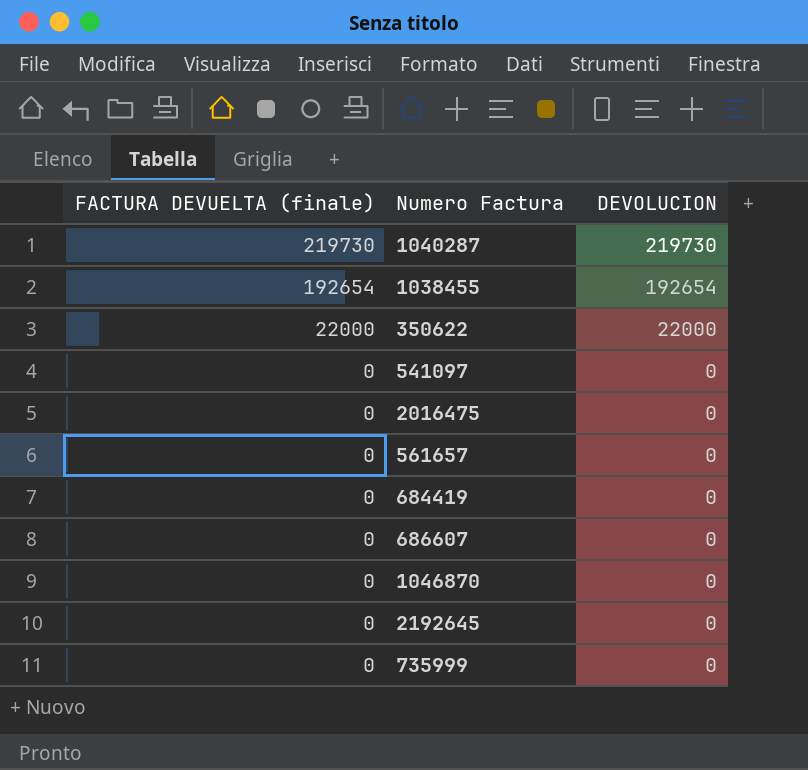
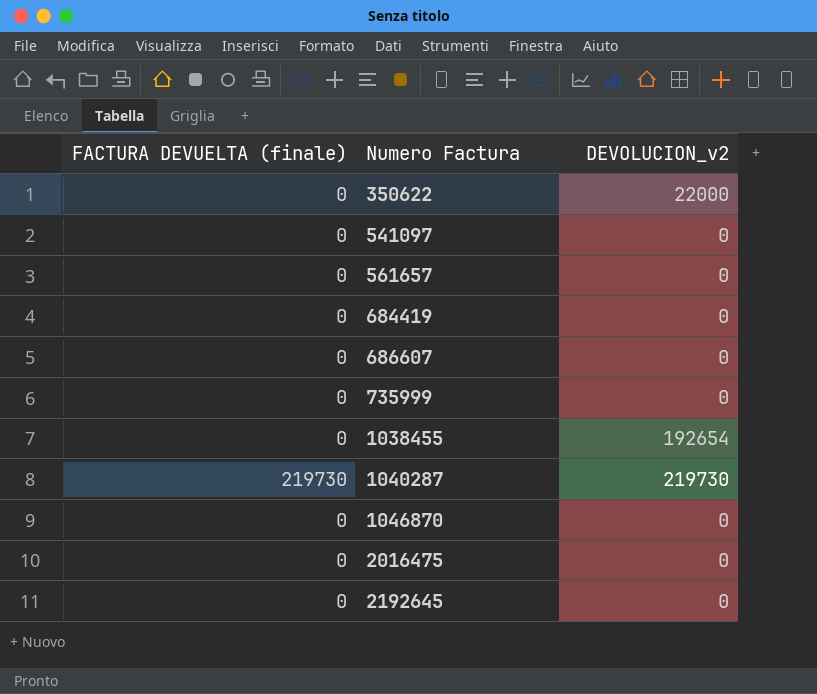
row order: FACTURA DEVUELTA (finale) descending -> Numero Factura ascending
column name: DEVOLUCION -> DEVOLUCION_v2
350622 | FACTURA DEVUELTA (finale): 22000 -> 0
1038455 | FACTURA DEVUELTA (finale): 192654 -> 0

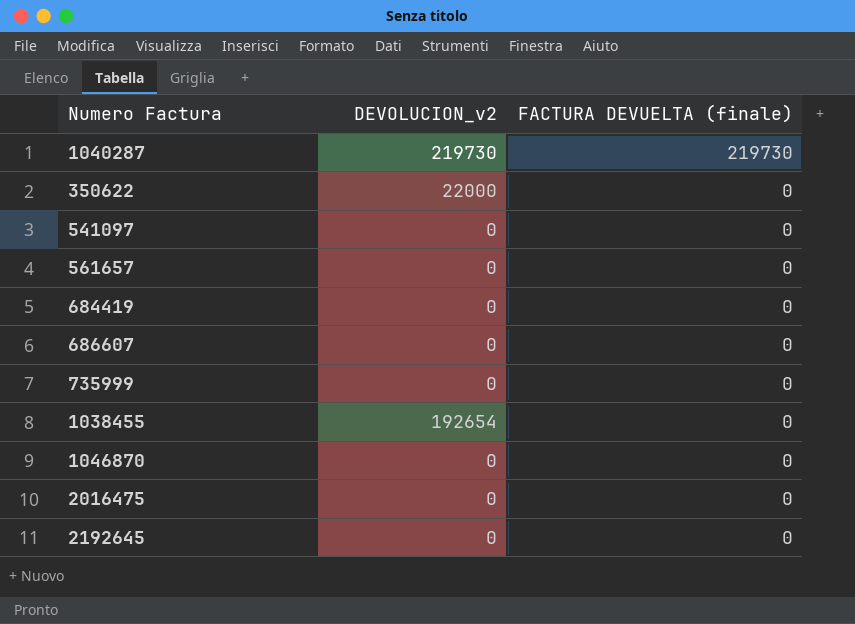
row order: Numero Factura ascending -> FACTURA DEVUELTA (finale) descending
column FACTURA DEVUELTA (finale) | position: 1 -> 3

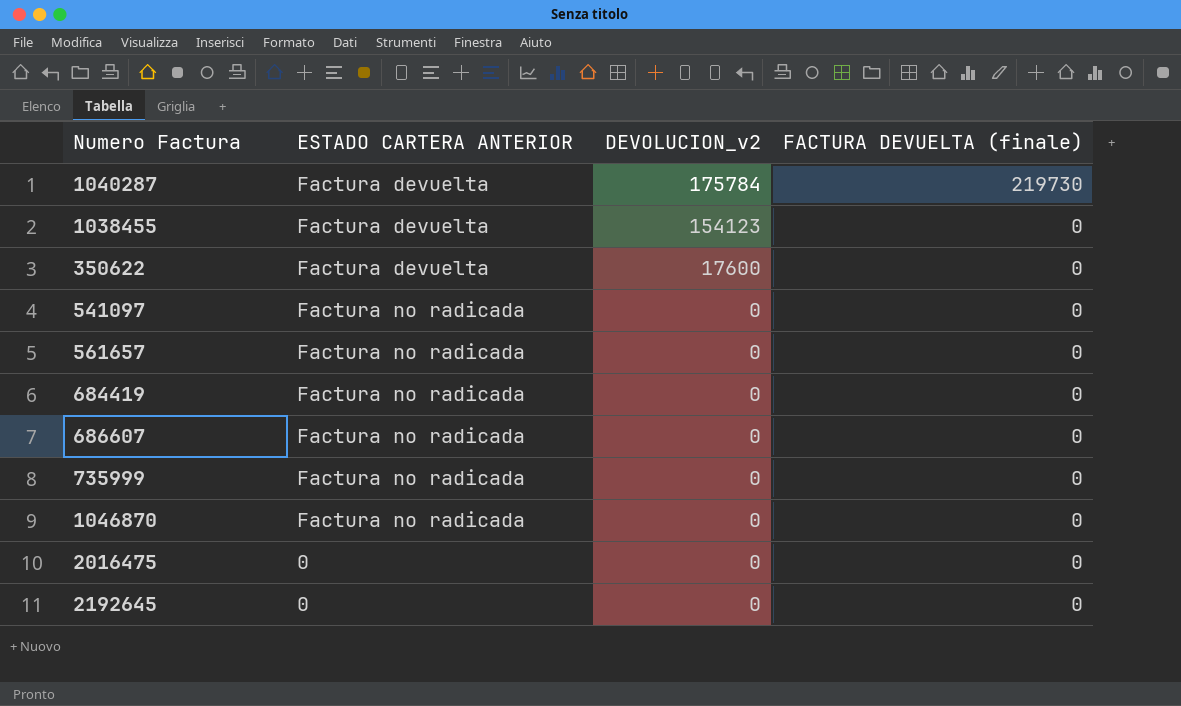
row order: FACTURA DEVUELTA (finale) descending -> DEVOLUCION_v2 descending
column ESTADO CARTERA ANTERIOR | position: none -> 2
1040287 | DEVOLUCION_v2: 219730 -> 175784
1038455 | DEVOLUCION_v2: 192654 -> 154123
350622 | DEVOLUCION_v2: 22000 -> 17600

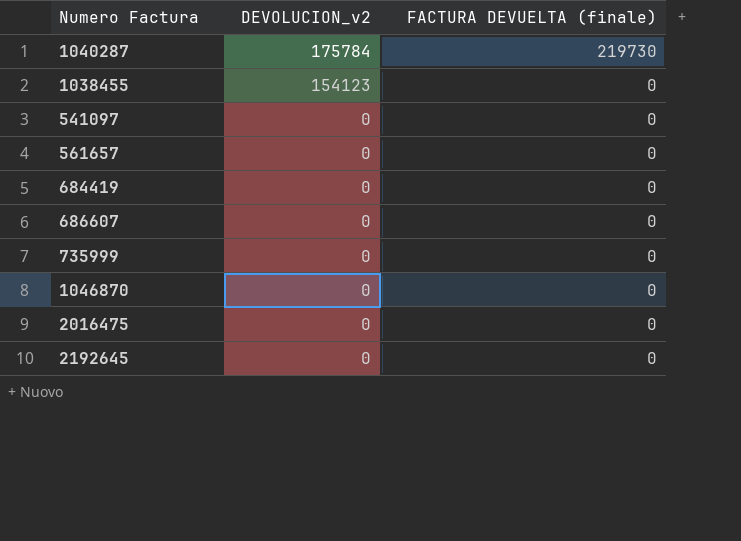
column ESTADO CARTERA ANTERIOR | position: 2 -> none
row 350622: Factura devuelta | 17600 | 0 -> none

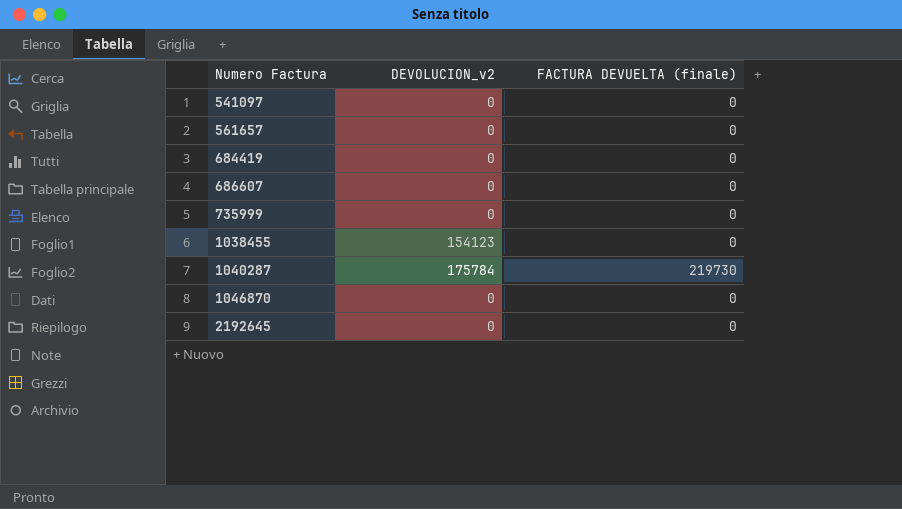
row order: DEVOLUCION_v2 descending -> Numero Factura ascending
row 2016475: 0 | 0 -> none

